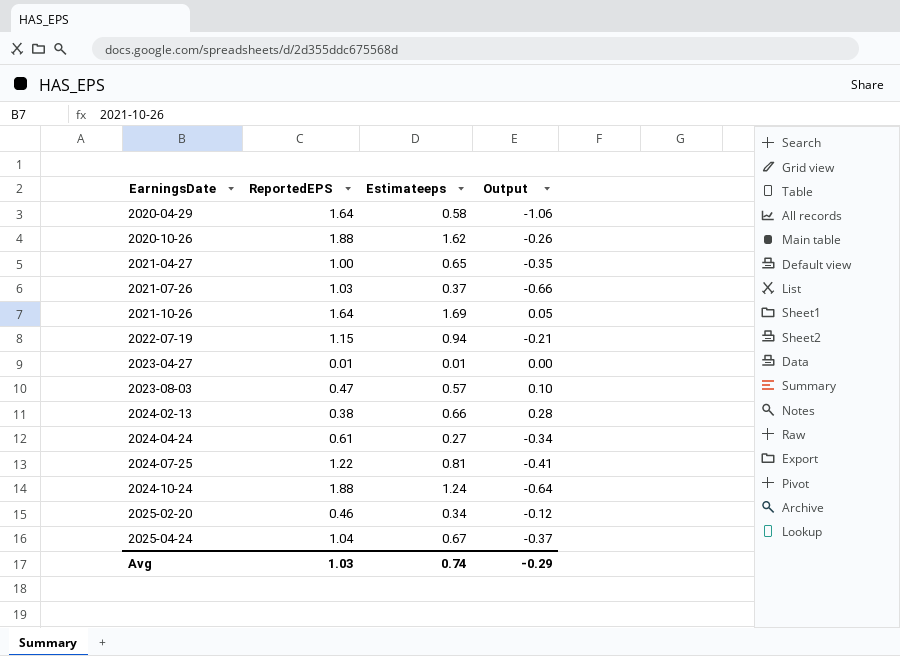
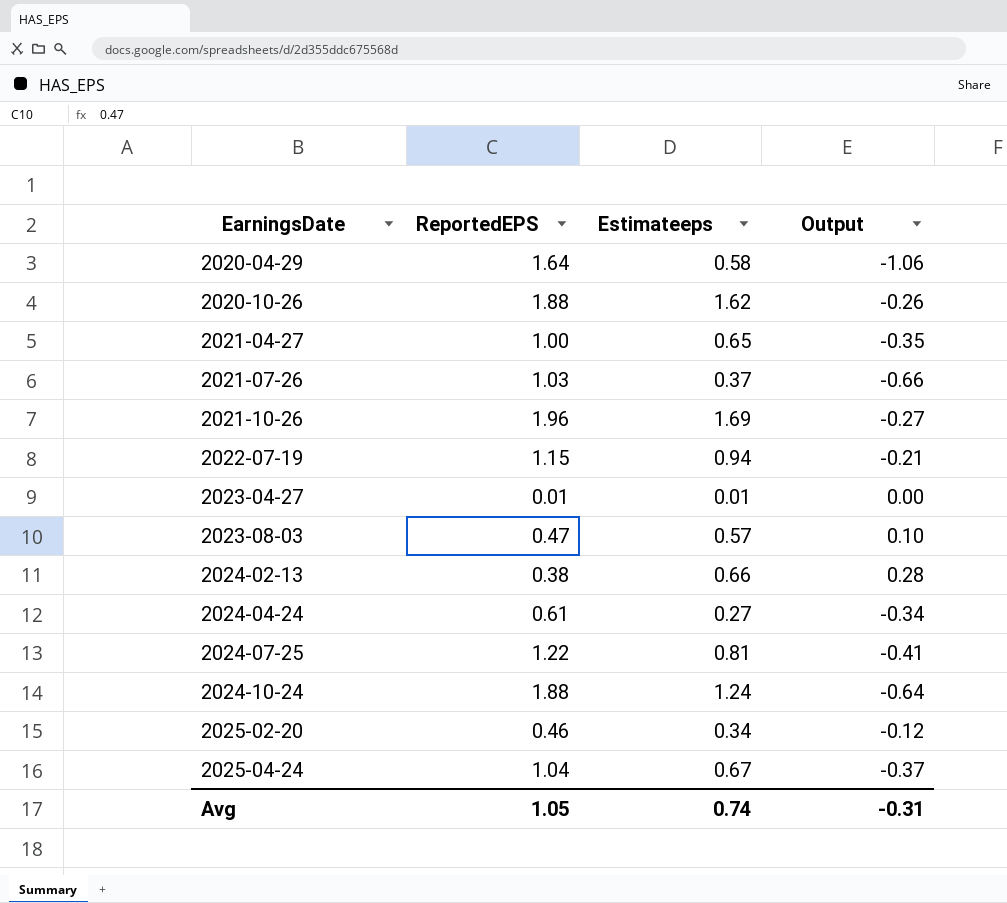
2021-10-26 | ReportedEPS: 1.64 -> 1.96
2021-10-26 | Output: 0.05 -> -0.27
Avg | ReportedEPS: 1.03 -> 1.05
Avg | Output: -0.29 -> -0.31

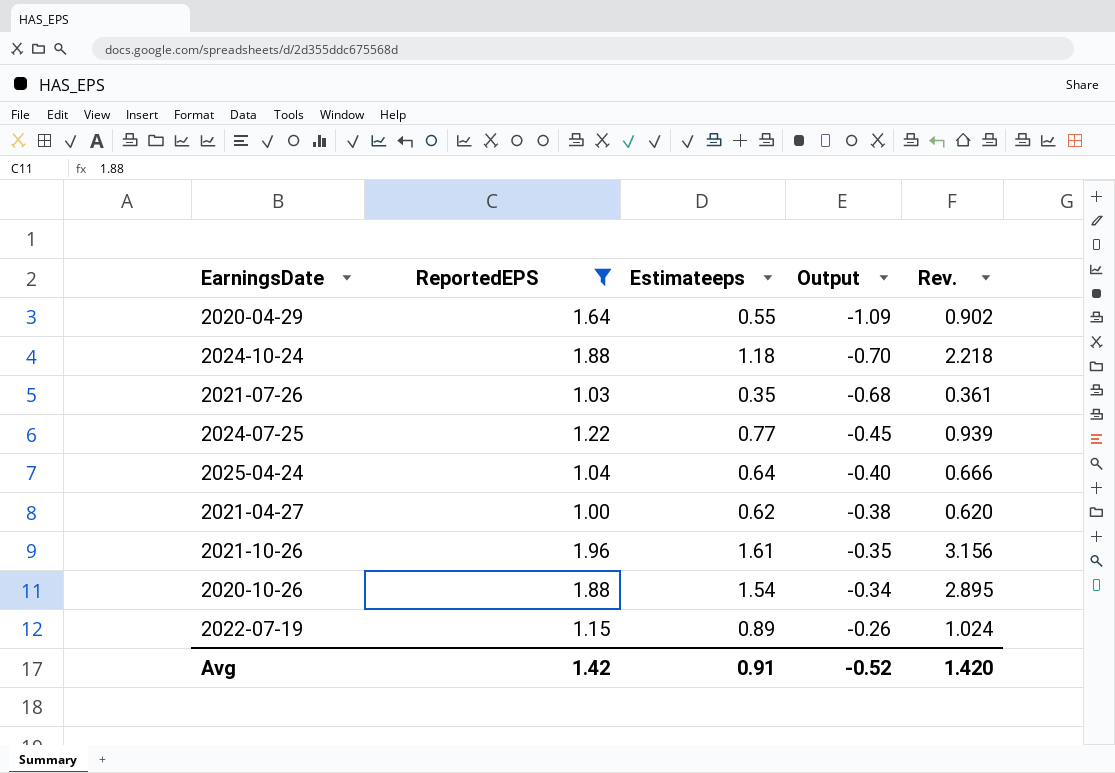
filter: none -> ReportedEPS >= 1.00
row order: EarningsDate ascending -> Output ascending
column Rev. | formula: none -> [ReportedEPS] * [Estimateeps]
2020-04-29 | Estimateeps: 0.58 -> 0.55
2020-04-29 | Output: -1.06 -> -1.09
2024-10-24 | Estimateeps: 1.24 -> 1.18
2024-10-24 | Output: -0.64 -> -0.70
2021-07-26 | Estimateeps: 0.37 -> 0.35
2021-07-26 | Output: -0.66 -> -0.68
2024-07-25 | Estimateeps: 0.81 -> 0.77
2024-07-25 | Output: -0.41 -> -0.45
2025-04-24 | Estimateeps: 0.67 -> 0.64
2025-04-24 | Output: -0.37 -> -0.40
2021-04-27 | Estimateeps: 0.65 -> 0.62
2021-04-27 | Output: -0.35 -> -0.38
2021-10-26 | Estimateeps: 1.69 -> 1.61
2021-10-26 | Output: -0.27 -> -0.35
2020-10-26 | Estimateeps: 1.62 -> 1.54
2020-10-26 | Output: -0.26 -> -0.34
2022-07-19 | Estimateeps: 0.94 -> 0.89
2022-07-19 | Output: -0.21 -> -0.26
Avg | ReportedEPS: 1.05 -> 1.42
Avg | Estimateeps: 0.74 -> 0.91
Avg | Output: -0.31 -> -0.52

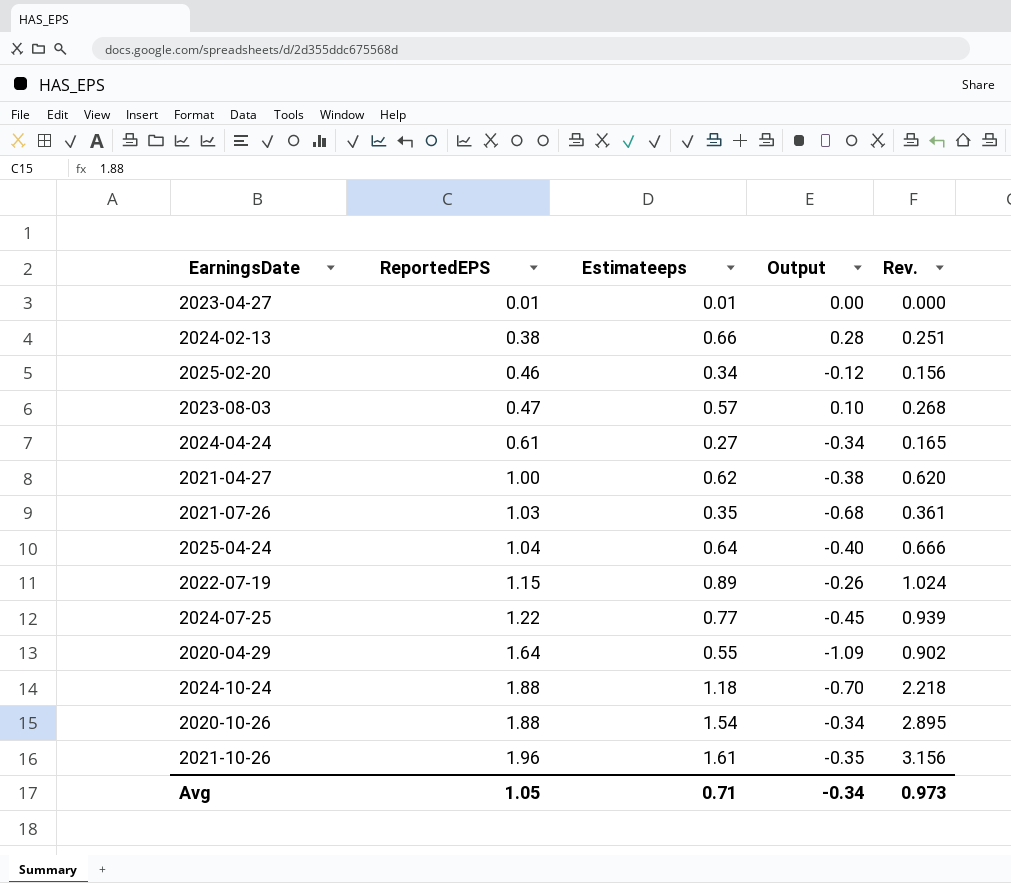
filter: ReportedEPS >= 1.00 -> none
row order: Output ascending -> ReportedEPS ascending
Avg | ReportedEPS: 1.42 -> 1.05
Avg | Estimateeps: 0.91 -> 0.71
Avg | Output: -0.52 -> -0.34
Avg | Rev.: 1.420 -> 0.973

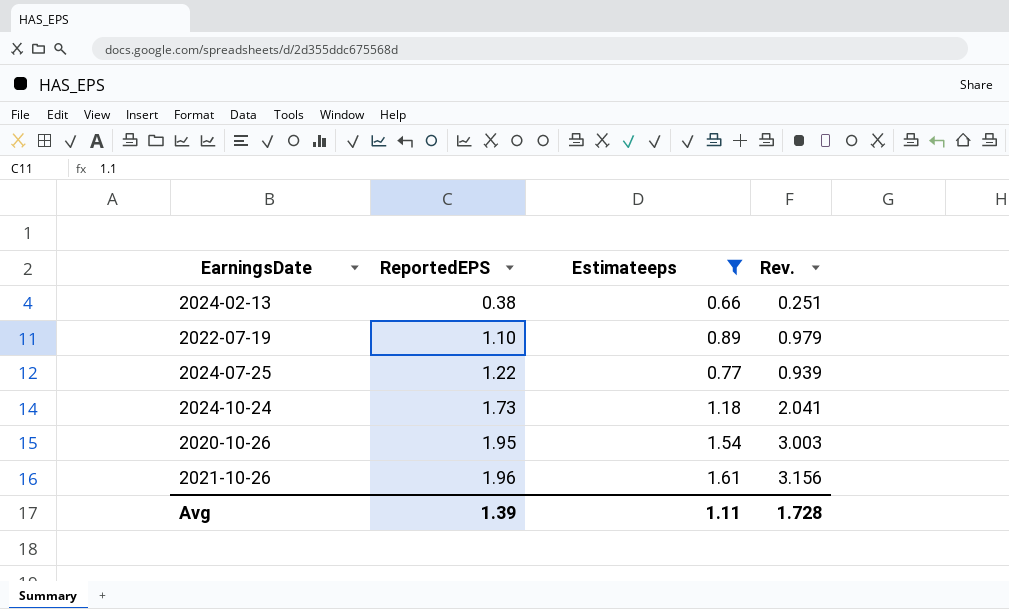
filter: none -> Estimateeps >= 0.66
column Output | formula: [Estimateeps] - [ReportedEPS] -> none
2022-07-19 | ReportedEPS: 1.15 -> 1.10
2022-07-19 | Rev.: 1.024 -> 0.979
2024-10-24 | ReportedEPS: 1.88 -> 1.73
2024-10-24 | Rev.: 2.218 -> 2.041
2020-10-26 | ReportedEPS: 1.88 -> 1.95
2020-10-26 | Rev.: 2.895 -> 3.003
Avg | ReportedEPS: 1.05 -> 1.39
Avg | Estimateeps: 0.71 -> 1.11
Avg | Rev.: 0.973 -> 1.728

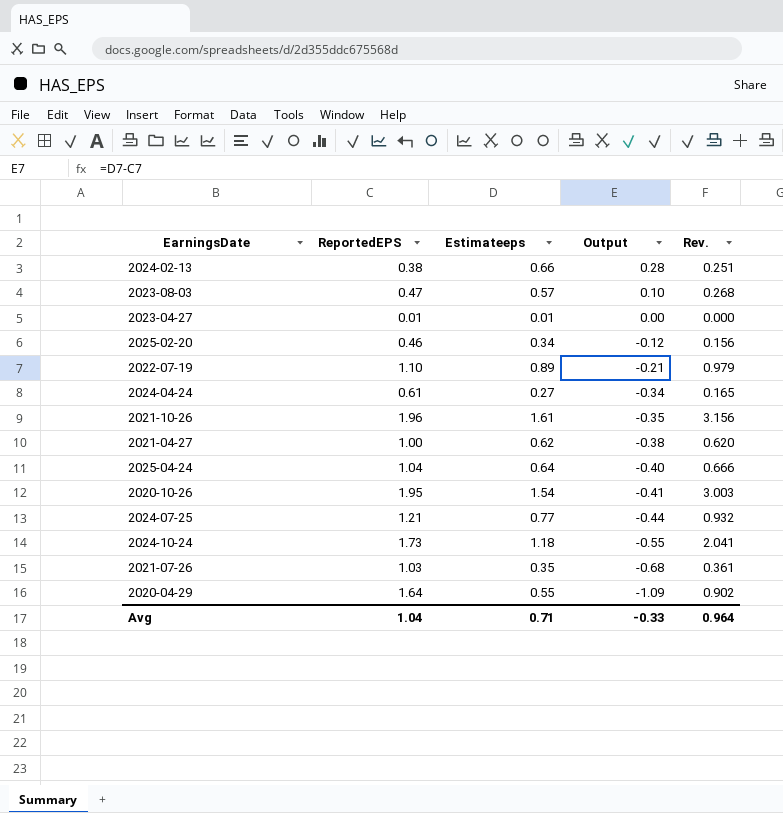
filter: Estimateeps >= 0.66 -> none
row order: ReportedEPS ascending -> Output descending
column Output | formula: none -> [Estimateeps] - [ReportedEPS]
2024-07-25 | ReportedEPS: 1.22 -> 1.21
2024-07-25 | Rev.: 0.939 -> 0.932
Avg | ReportedEPS: 1.39 -> 1.04
Avg | Estimateeps: 1.11 -> 0.71
Avg | Rev.: 1.728 -> 0.964

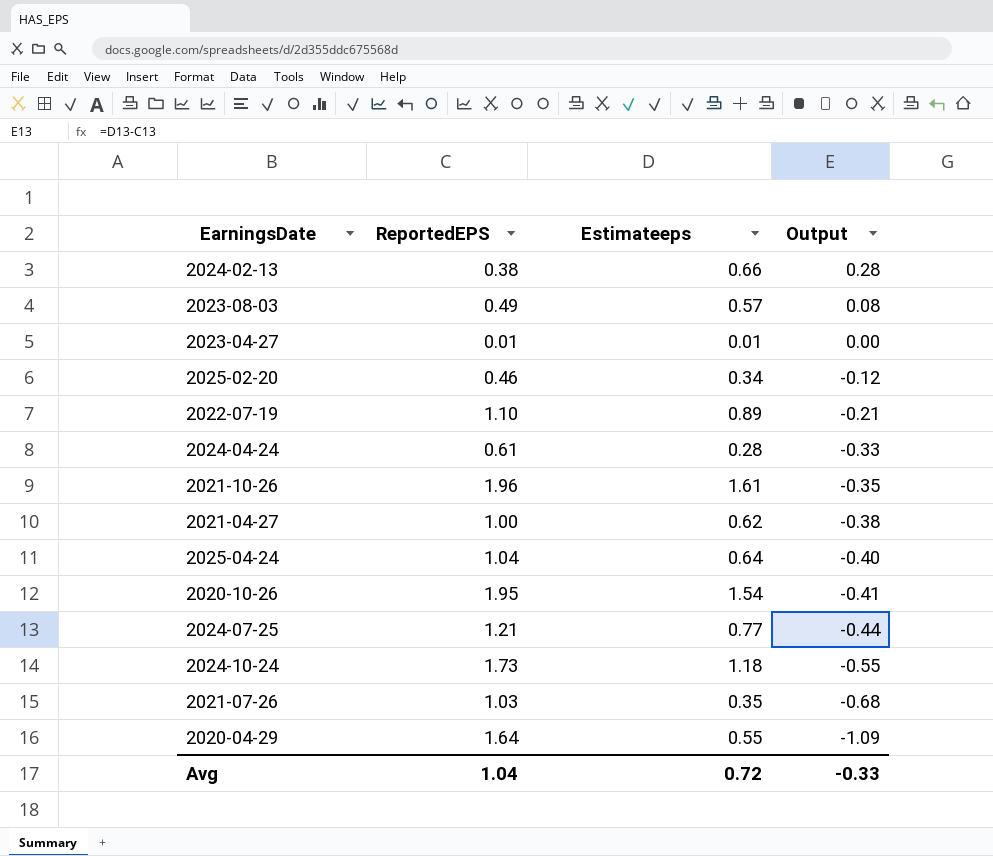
column Rev. | formula: [ReportedEPS] * [Estimateeps] -> none
2023-08-03 | ReportedEPS: 0.47 -> 0.49
2023-08-03 | Output: 0.10 -> 0.08
2024-04-24 | Estimateeps: 0.27 -> 0.28
2024-04-24 | Output: -0.34 -> -0.33
Avg | Estimateeps: 0.71 -> 0.72

